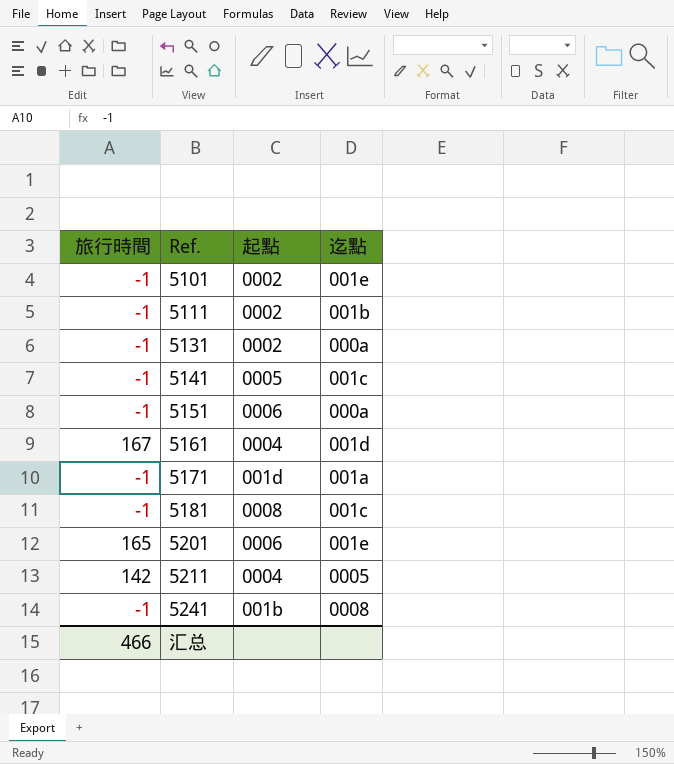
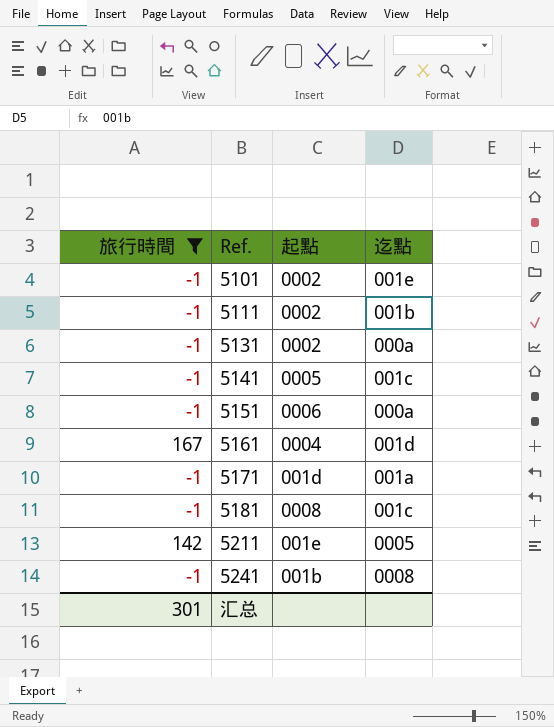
filter: none -> 旅行時間 != 165
5211 | 起點: 0004 -> 001e
汇总 | 旅行時間: 466 -> 301

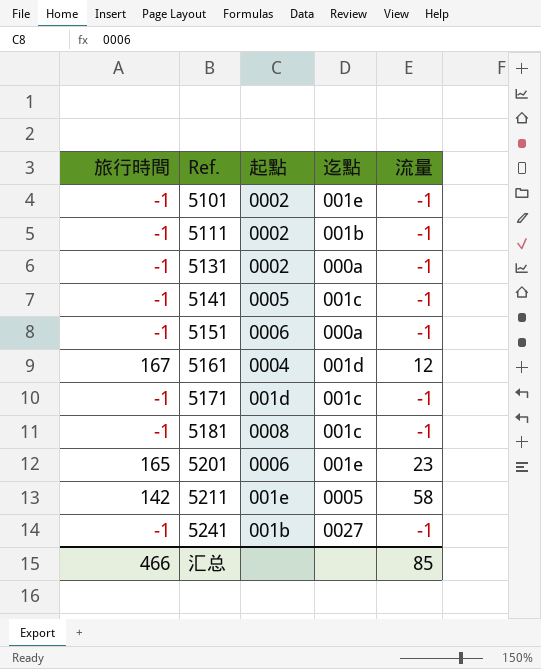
filter: 旅行時間 != 165 -> none
column 流量 | position: none -> 5
5171 | 迄點: 001a -> 001c
5241 | 迄點: 0008 -> 0027
汇总 | 旅行時間: 301 -> 466

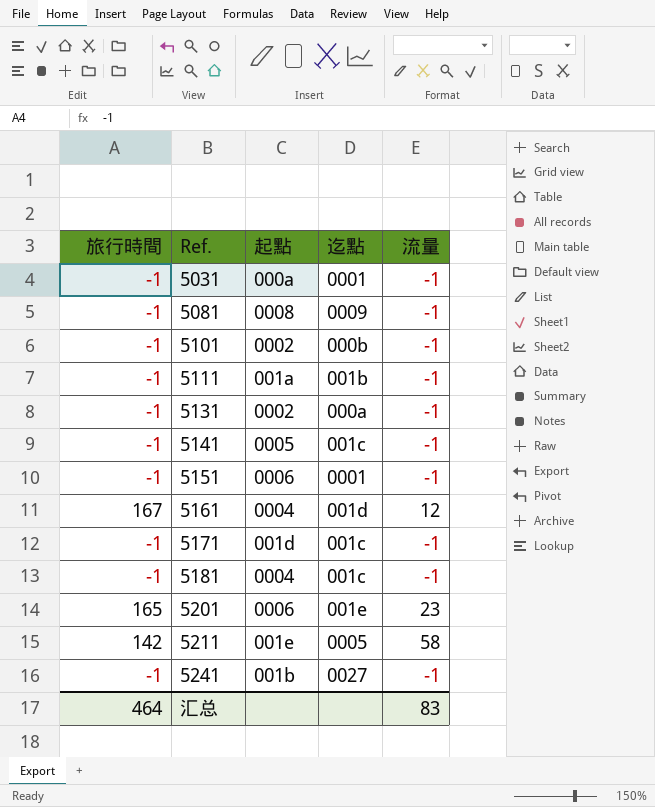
row 5031: none -> -1 | 000a | 0001 | -1
row 5081: none -> -1 | 0008 | 0009 | -1
5101 | 迄點: 001e -> 000b
5111 | 起點: 0002 -> 001a
5151 | 迄點: 000a -> 0001
5181 | 起點: 0008 -> 0004
汇总 | 旅行時間: 466 -> 464
汇总 | 流量: 85 -> 83

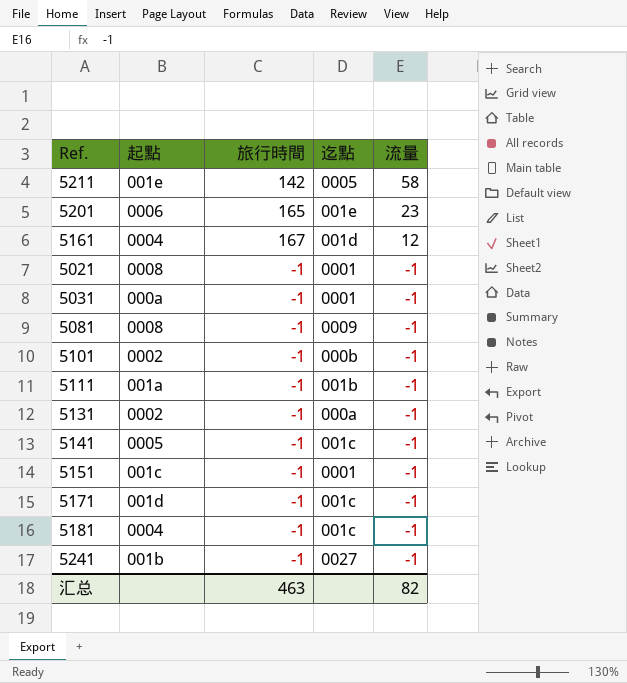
row order: Ref. ascending -> 流量 descending
column 旅行時間 | position: 1 -> 3
row 5021: none -> 0008 | -1 | 0001 | -1
5151 | 起點: 0006 -> 001c
汇总 | 旅行時間: 464 -> 463
汇总 | 流量: 83 -> 82

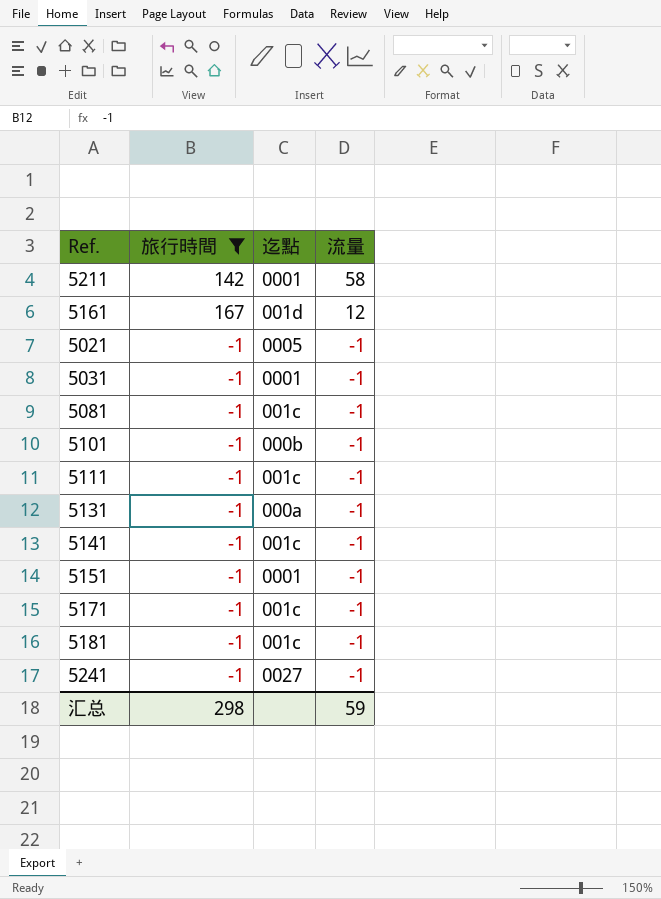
filter: none -> 旅行時間 != 165
column 起點 | position: 2 -> none
5211 | 迄點: 0005 -> 0001
5021 | 迄點: 0001 -> 0005
5081 | 迄點: 0009 -> 001c
5111 | 迄點: 001b -> 001c
汇总 | 旅行時間: 463 -> 298
汇总 | 流量: 82 -> 59

